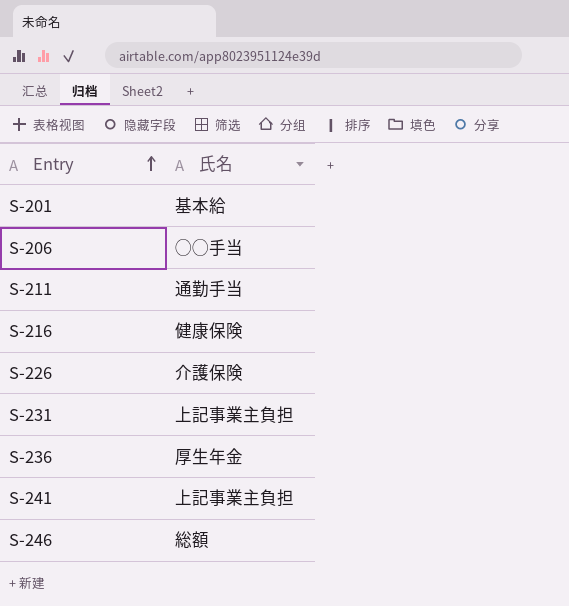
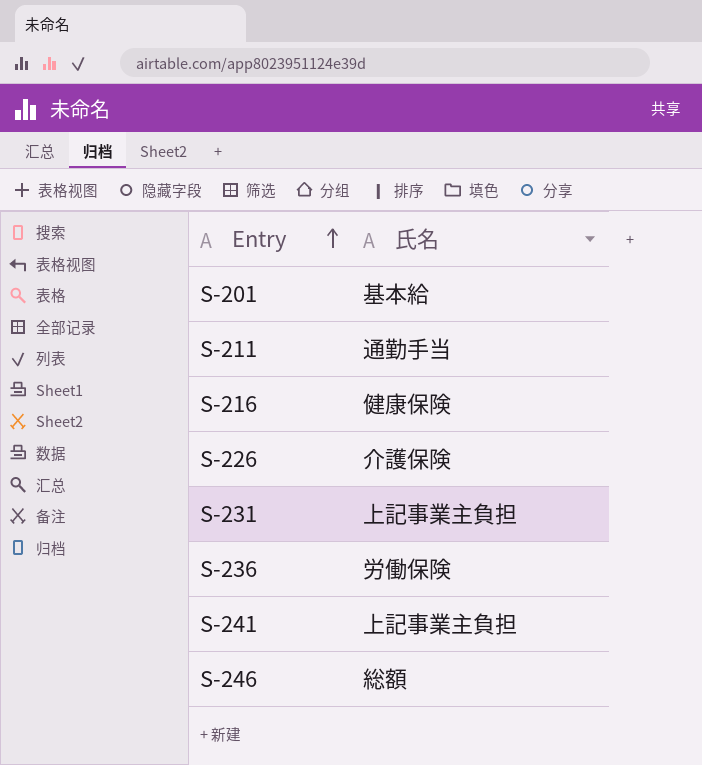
row S-206: ◯◯手当 -> none
S-236 | 氏名: 厚生年金 -> 労働保険

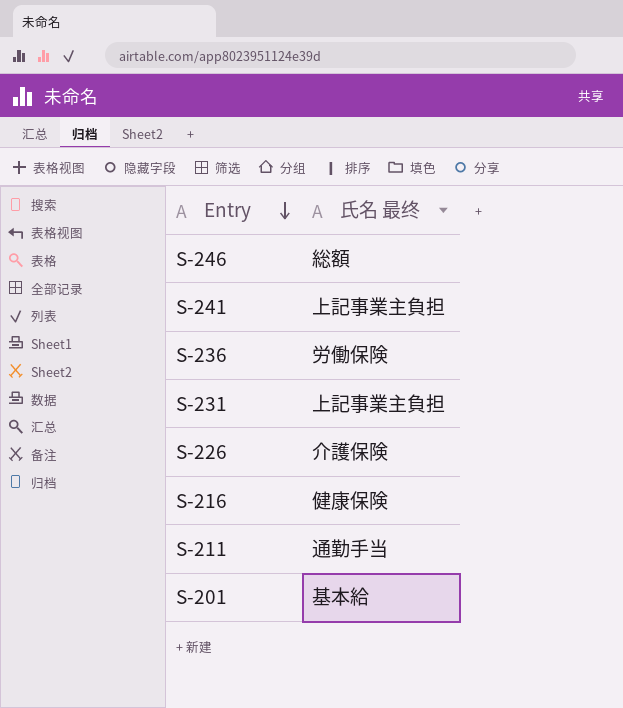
row order: Entry ascending -> Entry descending
column name: 氏名 -> 氏名 最终

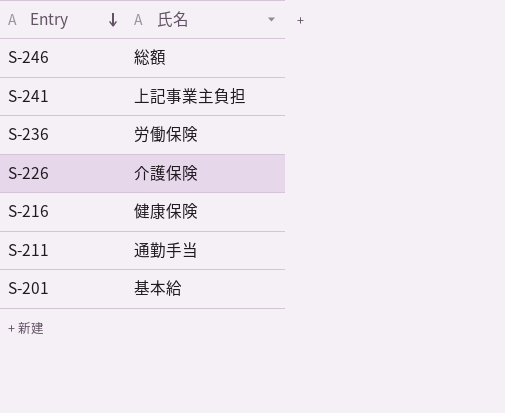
column name: 氏名 最终 -> 氏名
row S-231: 上記事業主負担 -> none

